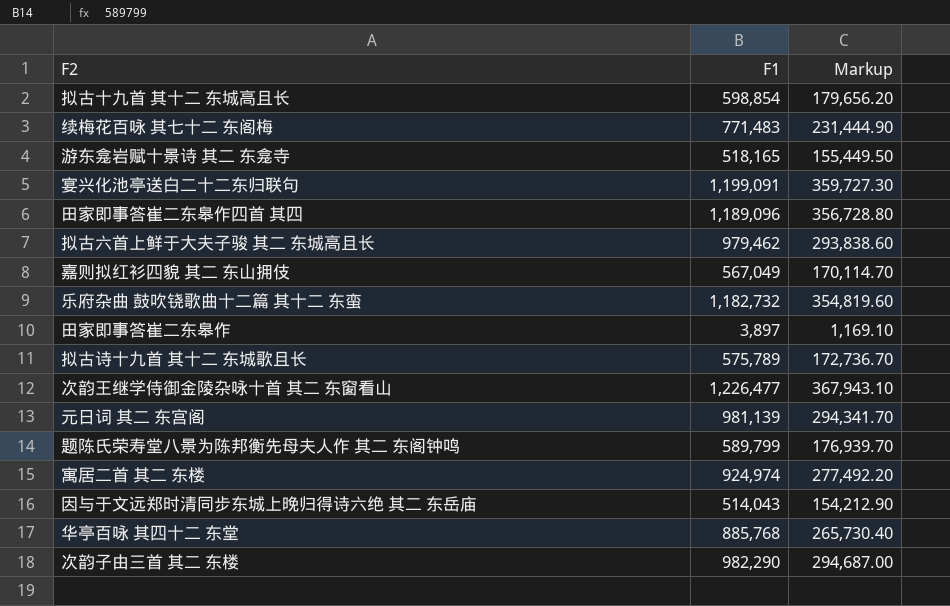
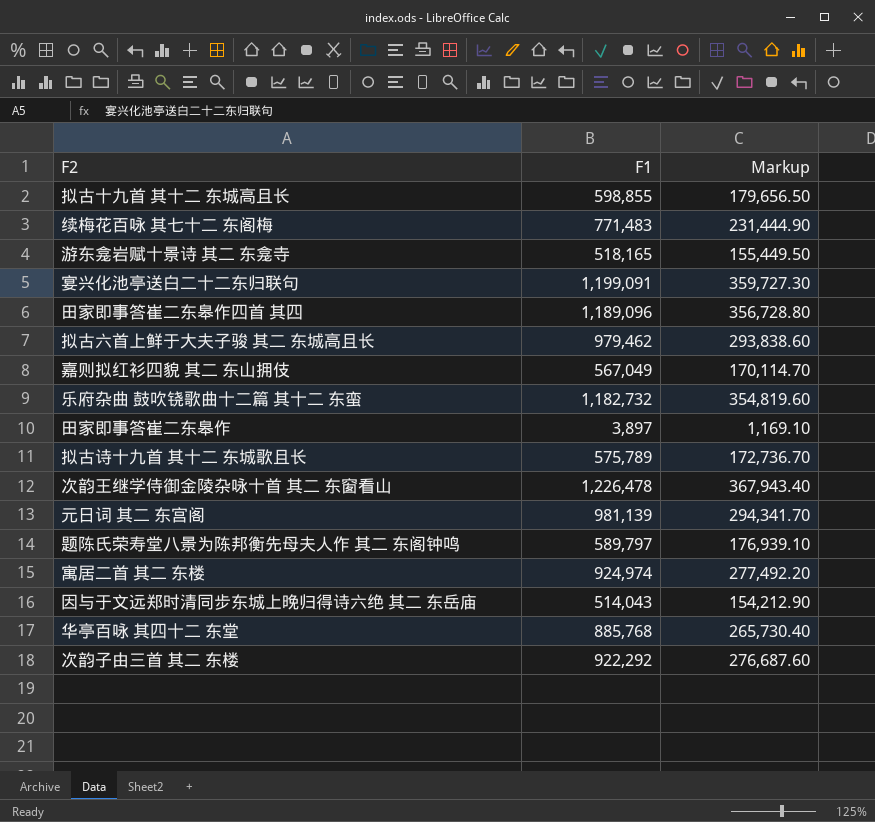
拟古十九首 其十二 东城高且长 | F1: 598,854 -> 598,855
拟古十九首 其十二 东城高且长 | Markup: 179,656.20 -> 179,656.50
次韵王继学侍御金陵杂咏十首 其二 东窗看山 | F1: 1,226,477 -> 1,226,478
次韵王继学侍御金陵杂咏十首 其二 东窗看山 | Markup: 367,943.10 -> 367,943.40
题陈氏荣寿堂八景为陈邦衡先母夫人作 其二 东阁钟鸣 | F1: 589,799 -> 589,797
题陈氏荣寿堂八景为陈邦衡先母夫人作 其二 东阁钟鸣 | Markup: 176,939.70 -> 176,939.10
次韵子由三首 其二 东楼 | F1: 982,290 -> 922,292
次韵子由三首 其二 东楼 | Markup: 294,687.00 -> 276,687.60

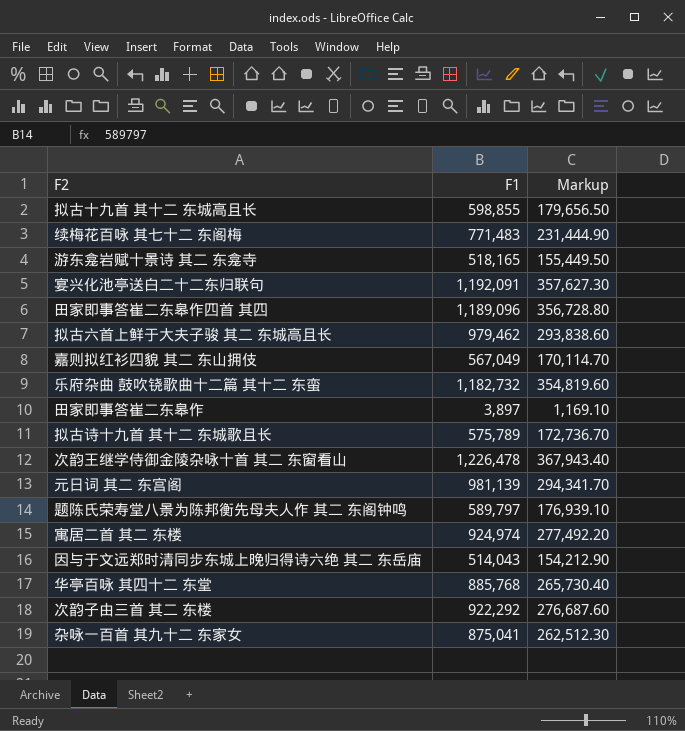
宴兴化池亭送白二十二东归联句 | F1: 1,199,091 -> 1,192,091
宴兴化池亭送白二十二东归联句 | Markup: 359,727.30 -> 357,627.30
row 杂咏一百首 其九十二 东家女: none -> 875,041 | 262,512.30

